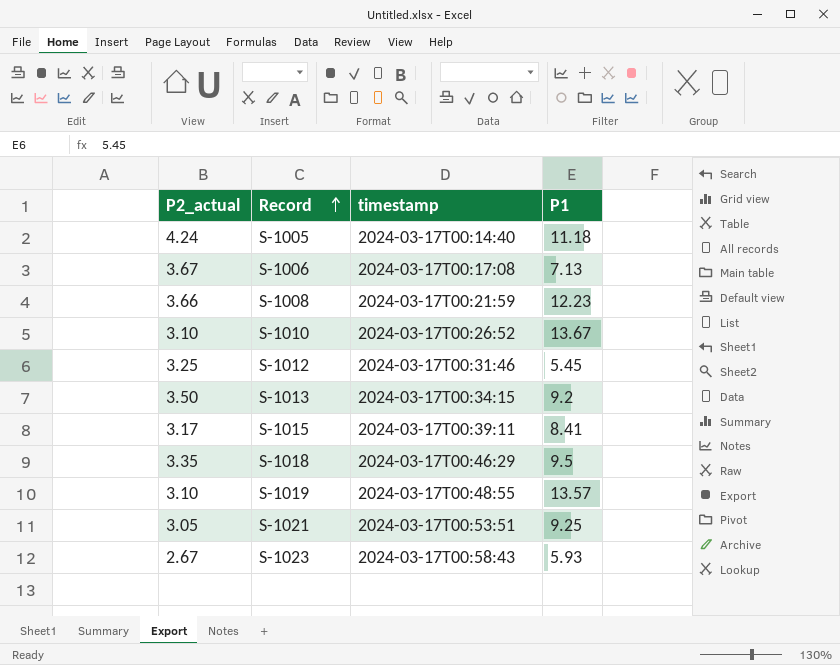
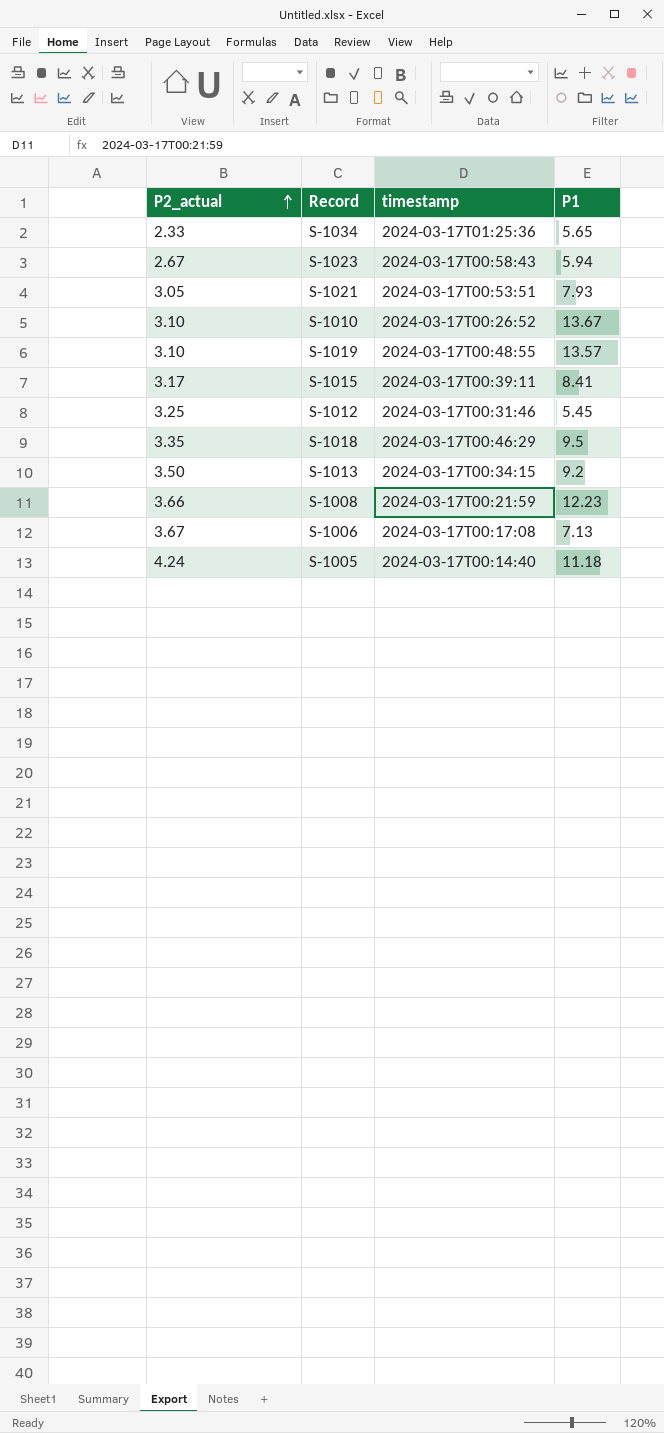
row order: Record ascending -> P2_actual ascending
row S-1034: none -> 2.33 | 2024-03-17T01:25:36 | 5.65
S-1023 | P1: 5.93 -> 5.94
S-1021 | P1: 9.25 -> 7.93

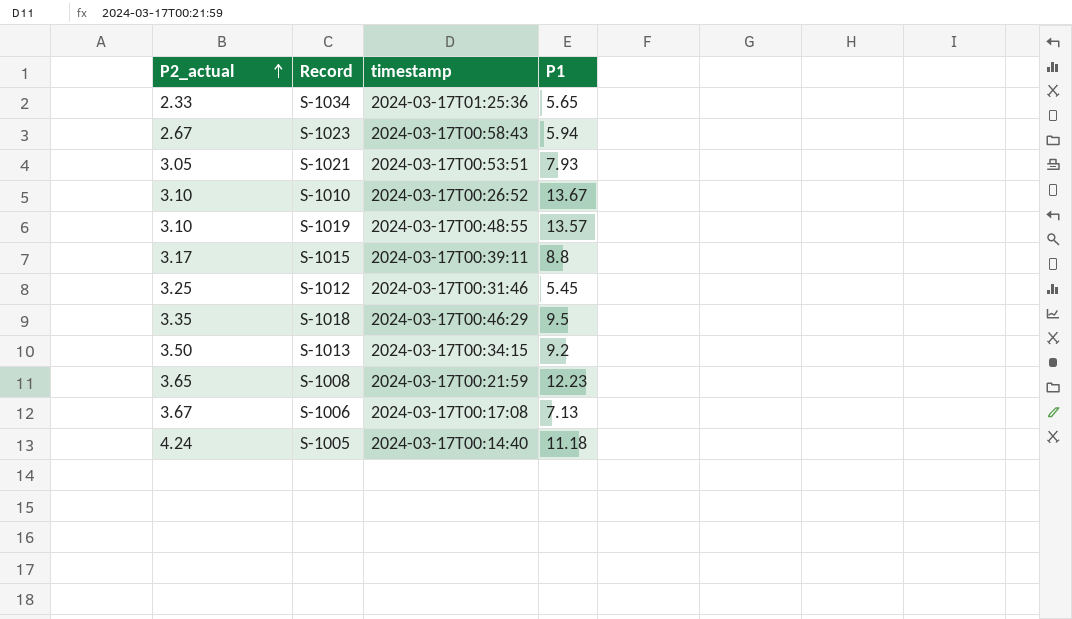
S-1015 | P1: 8.41 -> 8.8
S-1008 | P2_actual: 3.66 -> 3.65

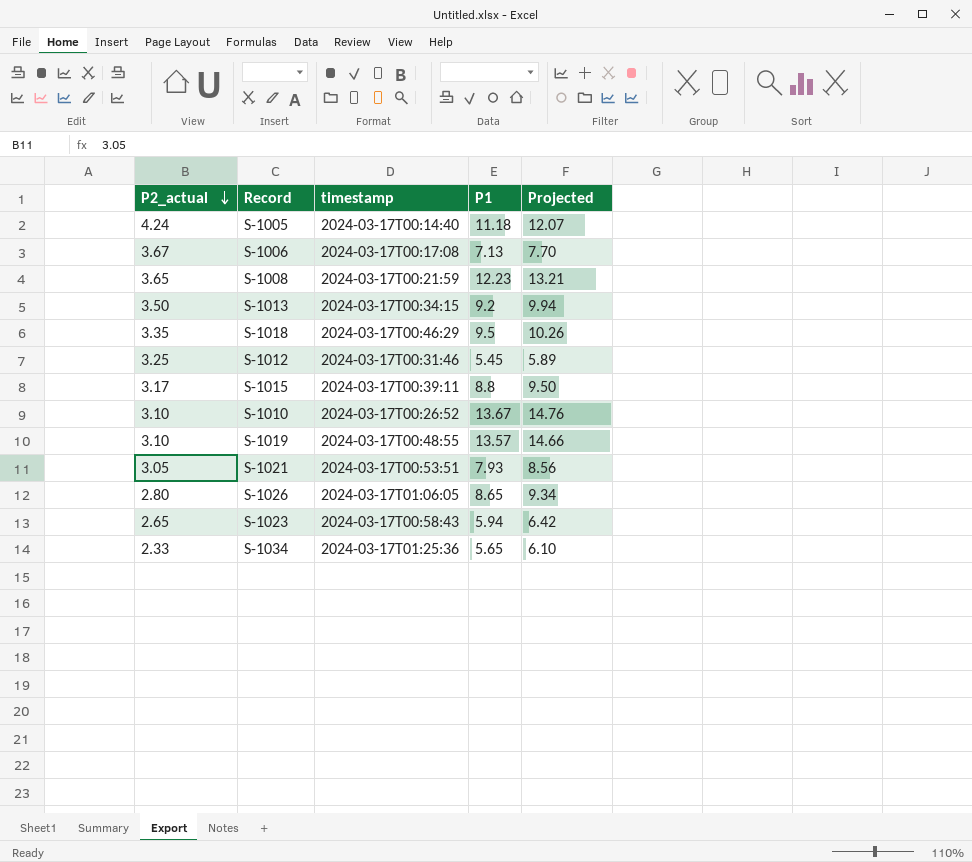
row order: P2_actual ascending -> P2_actual descending
column Projected | formula: none -> [P1] * 1.08
row S-1026: none -> 2.80 | 2024-03-17T01:06:05 | 8.65 | 9.34
S-1023 | P2_actual: 2.67 -> 2.65

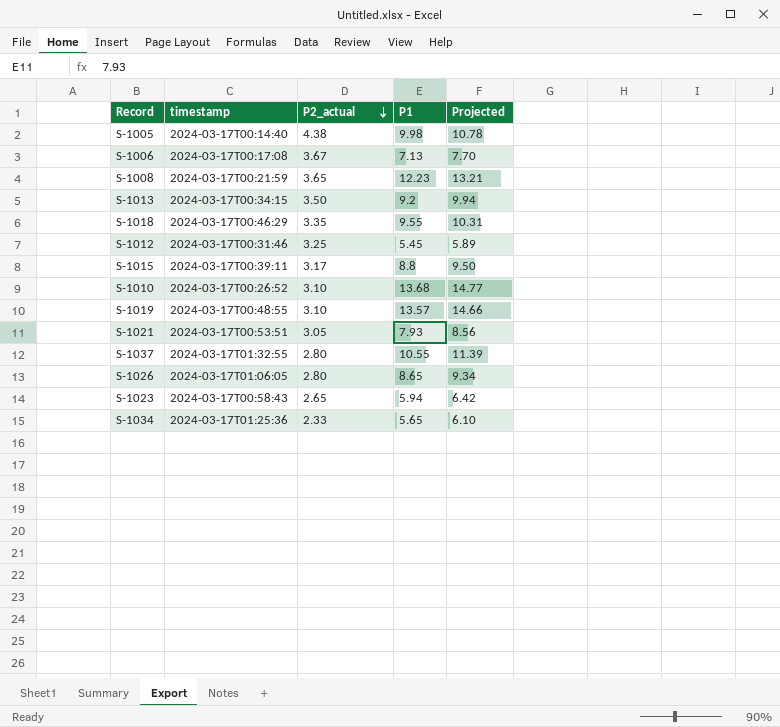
column P2_actual | position: 1 -> 3
S-1005 | P2_actual: 4.24 -> 4.38
S-1005 | P1: 11.18 -> 9.98
S-1005 | Projected: 12.07 -> 10.78
S-1018 | P1: 9.5 -> 9.55
S-1018 | Projected: 10.26 -> 10.31
S-1010 | P1: 13.67 -> 13.68
S-1010 | Projected: 14.76 -> 14.77
row S-1037: none -> 2024-03-17T01:32:55 | 2.80 | 10.55 | 11.39

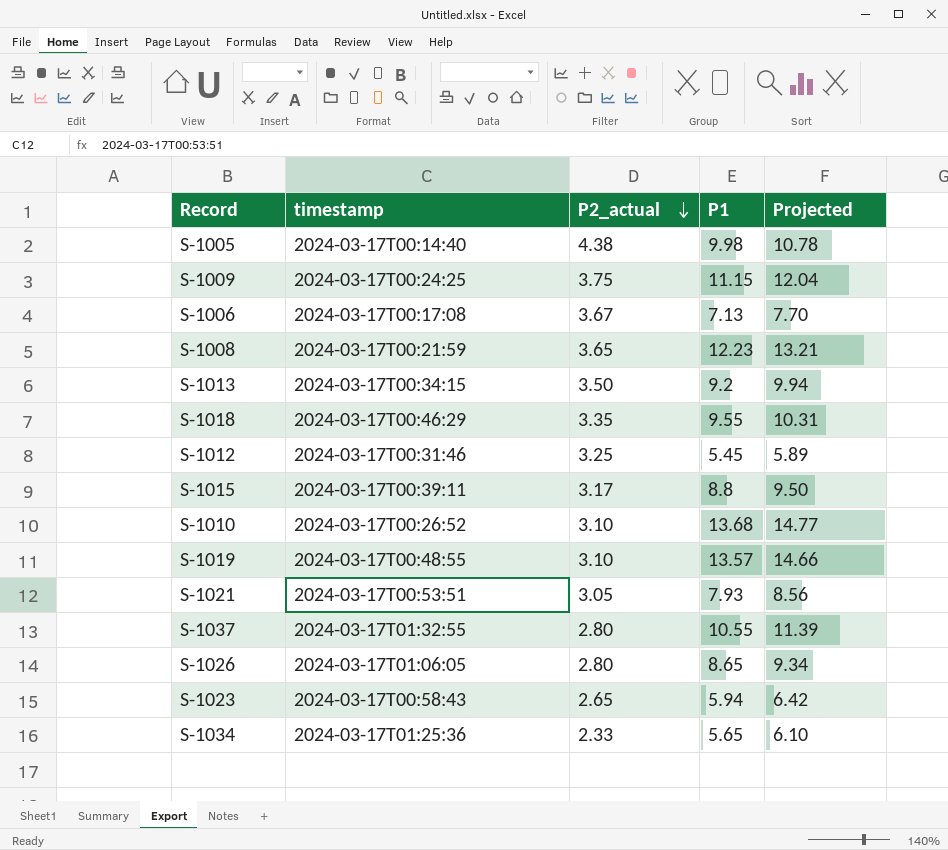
row S-1009: none -> 2024-03-17T00:24:25 | 3.75 | 11.15 | 12.04

